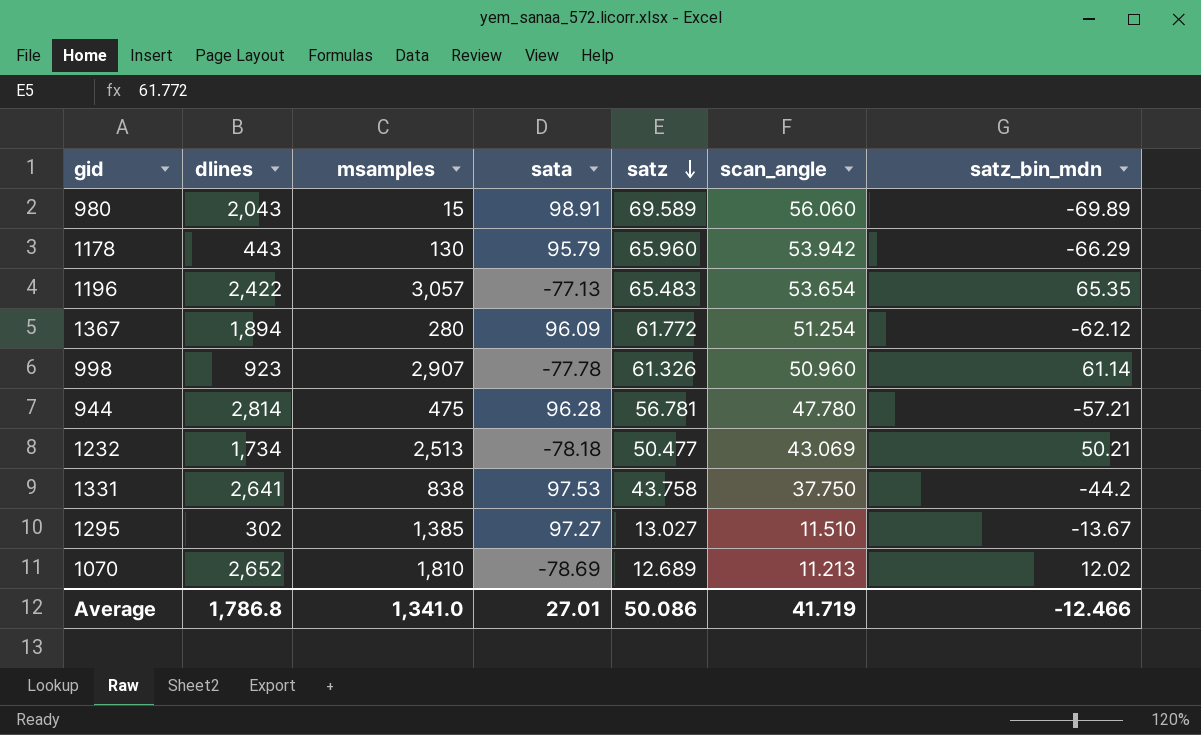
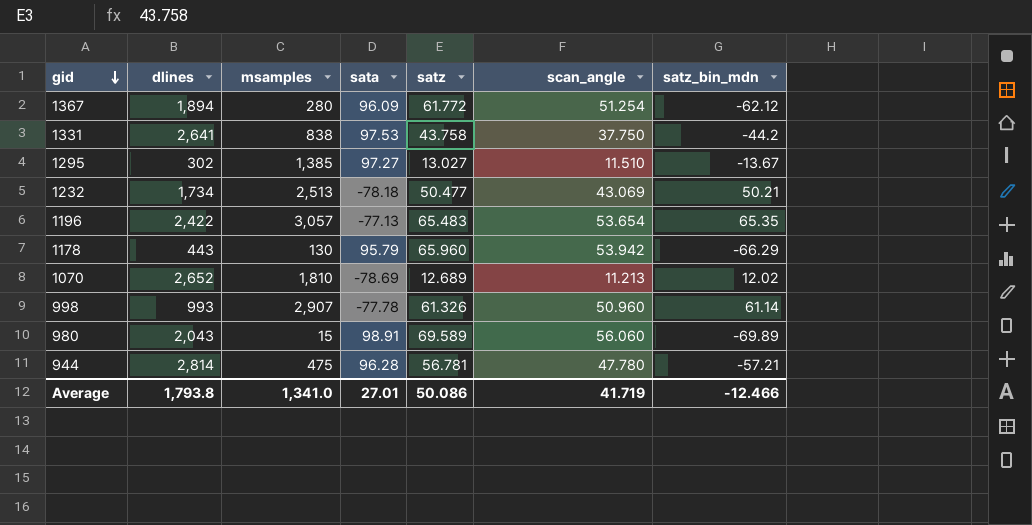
row order: satz descending -> gid descending
998 | dlines: 923 -> 993
Average | dlines: 1,786.8 -> 1,793.8

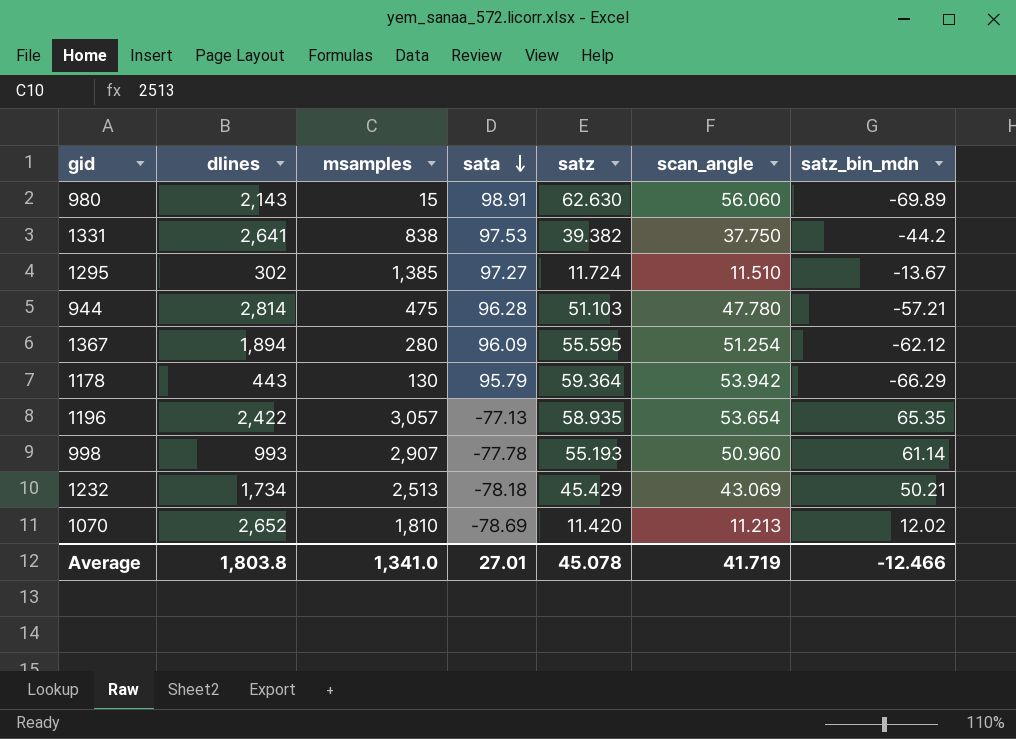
row order: gid descending -> sata descending
980 | dlines: 2,043 -> 2,143
980 | satz: 69.589 -> 62.630
1331 | satz: 43.758 -> 39.382
1295 | satz: 13.027 -> 11.724
944 | satz: 56.781 -> 51.103
1367 | satz: 61.772 -> 55.595
1178 | satz: 65.960 -> 59.364
1196 | satz: 65.483 -> 58.935
998 | satz: 61.326 -> 55.193
1232 | satz: 50.477 -> 45.429
1070 | satz: 12.689 -> 11.420
Average | dlines: 1,793.8 -> 1,803.8
Average | satz: 50.086 -> 45.078

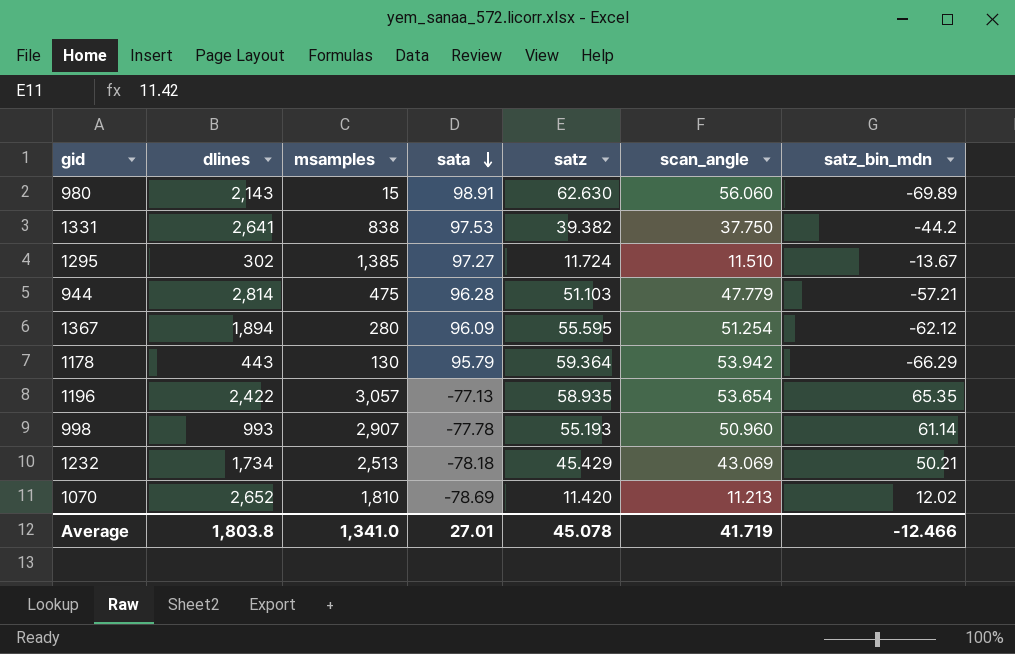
944 | scan_angle: 47.780 -> 47.779

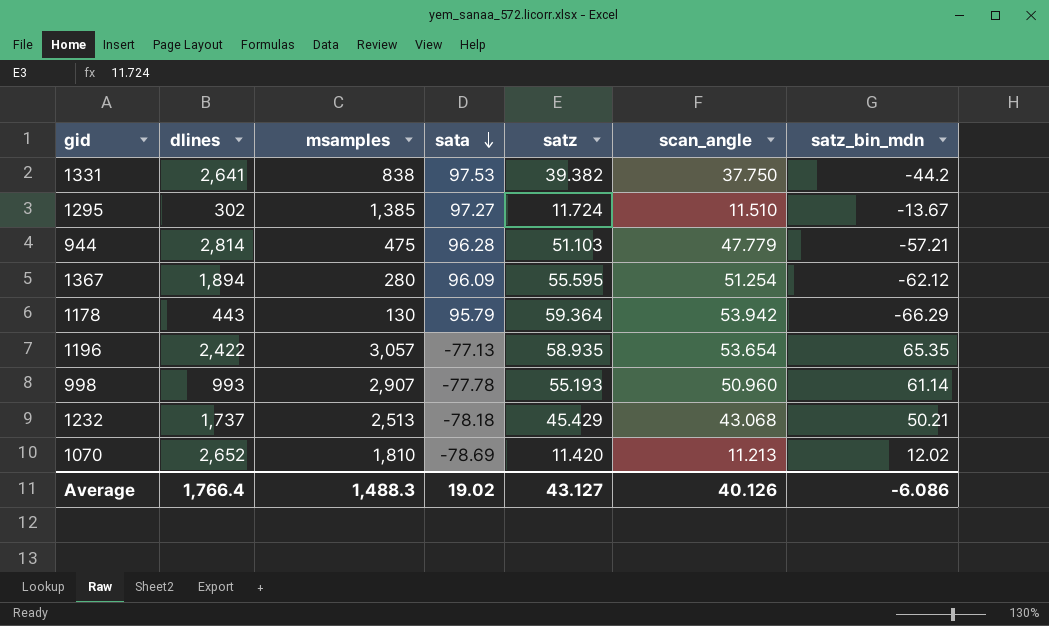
row 980: 2,143 | 15 | 98.91 | 62.630 | 56.060 | -69.89 -> none
1232 | dlines: 1,734 -> 1,737
1232 | scan_angle: 43.069 -> 43.068
Average | dlines: 1,803.8 -> 1,766.4
Average | msamples: 1,341.0 -> 1,488.3
Average | sata: 27.01 -> 19.02
Average | satz: 45.078 -> 43.127
Average | scan_angle: 41.719 -> 40.126
Average | satz_bin_mdn: -12.466 -> -6.086

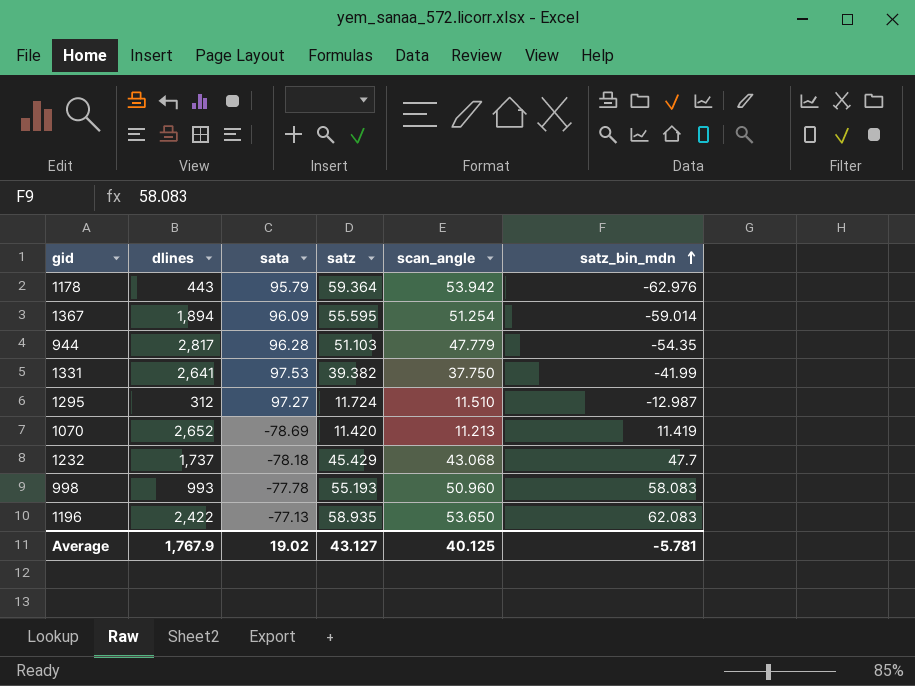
row order: sata descending -> satz_bin_mdn ascending
column msamples | position: 3 -> none
1178 | satz_bin_mdn: -66.29 -> -62.976
1367 | satz_bin_mdn: -62.12 -> -59.014
944 | dlines: 2,814 -> 2,817
944 | satz_bin_mdn: -57.21 -> -54.35
1331 | satz_bin_mdn: -44.2 -> -41.99
1295 | dlines: 302 -> 312
1295 | satz_bin_mdn: -13.67 -> -12.987
1070 | satz_bin_mdn: 12.02 -> 11.419
1232 | satz_bin_mdn: 50.21 -> 47.7
998 | satz_bin_mdn: 61.14 -> 58.083
1196 | scan_angle: 53.654 -> 53.650
1196 | satz_bin_mdn: 65.35 -> 62.083
Average | dlines: 1,766.4 -> 1,767.9
Average | scan_angle: 40.126 -> 40.125
Average | satz_bin_mdn: -6.086 -> -5.781

